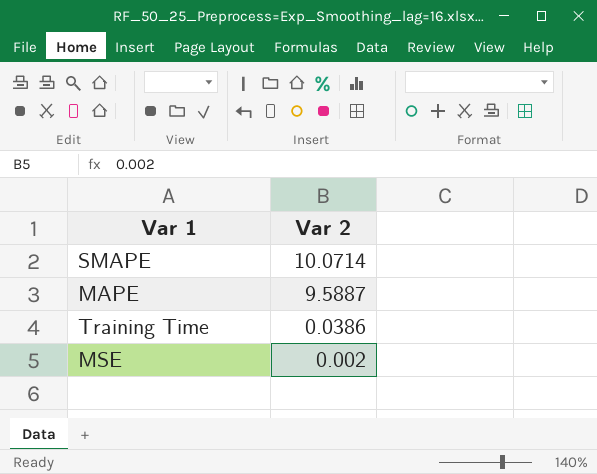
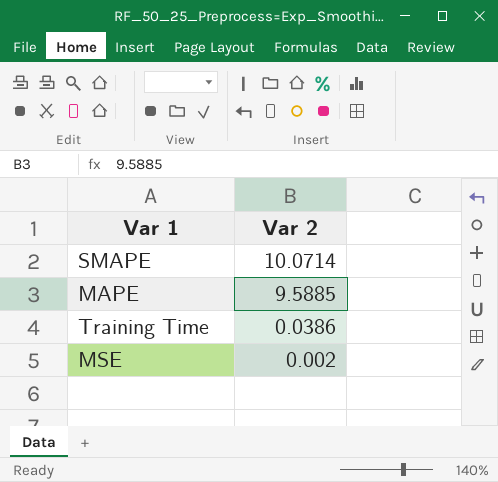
MAPE | Var 2: 9.5887 -> 9.5885

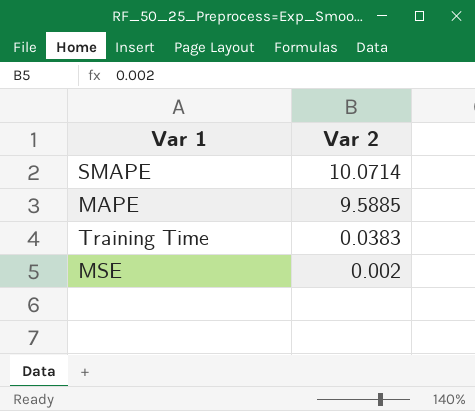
Training Time | Var 2: 0.0386 -> 0.0383

